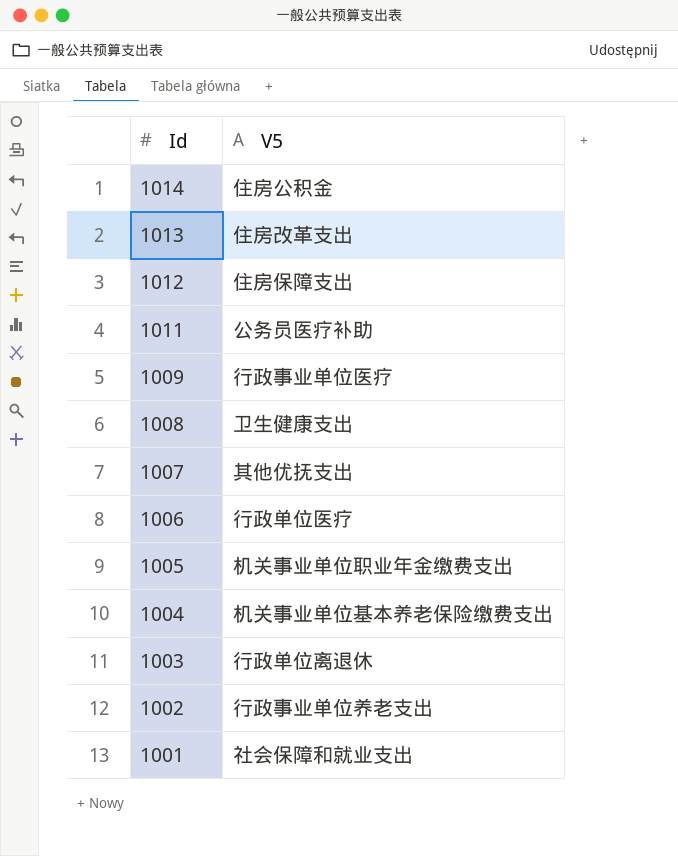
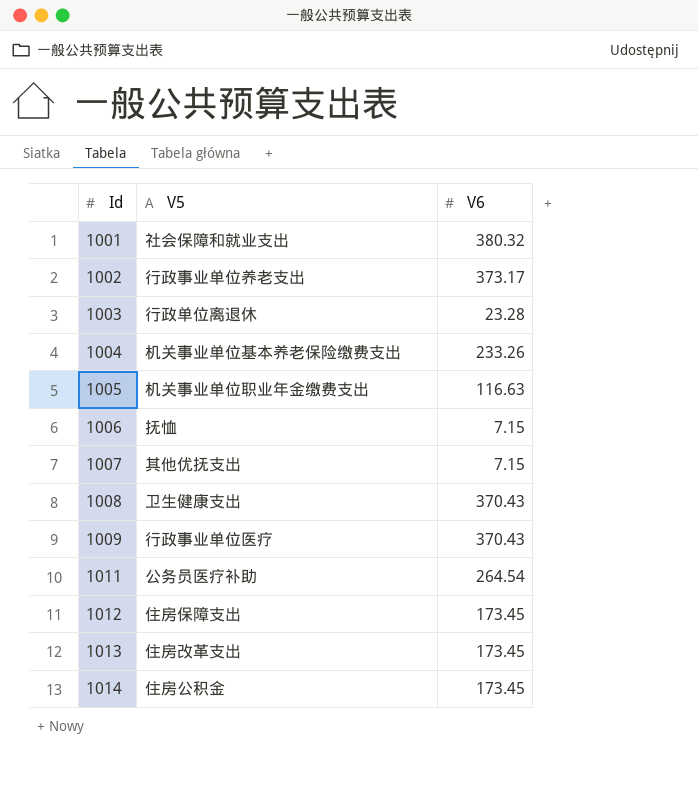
row order: Id descending -> Id ascending
column V6 | position: none -> 3
1006 | V5: 行政单位医疗 -> 抚恤

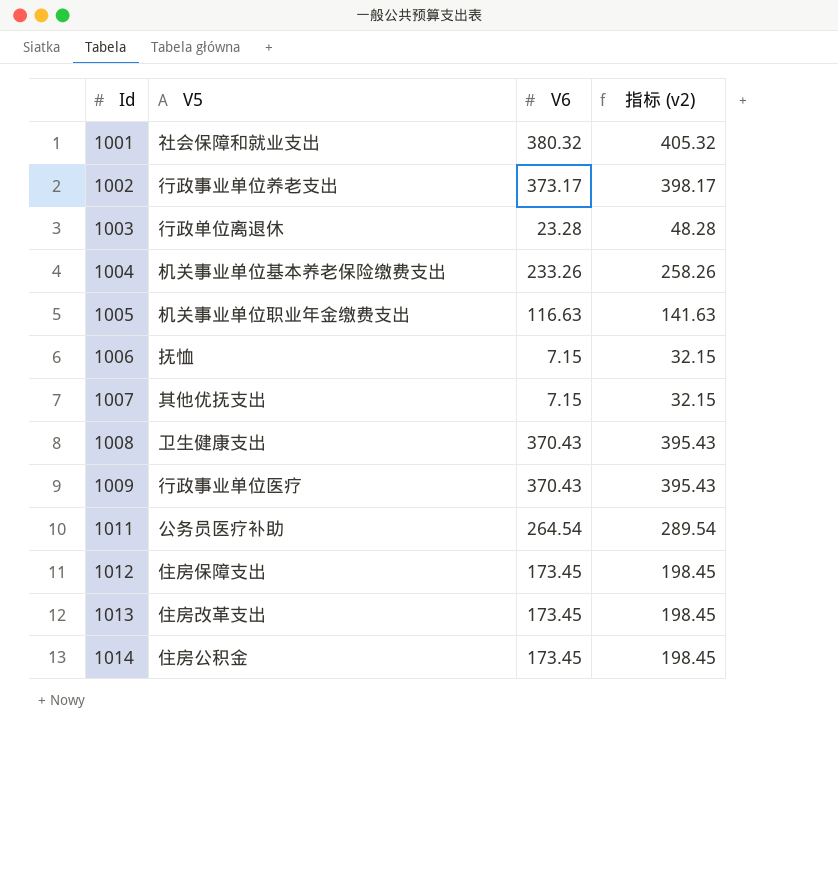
column 指标 (v2) | formula: none -> [V6] + 25

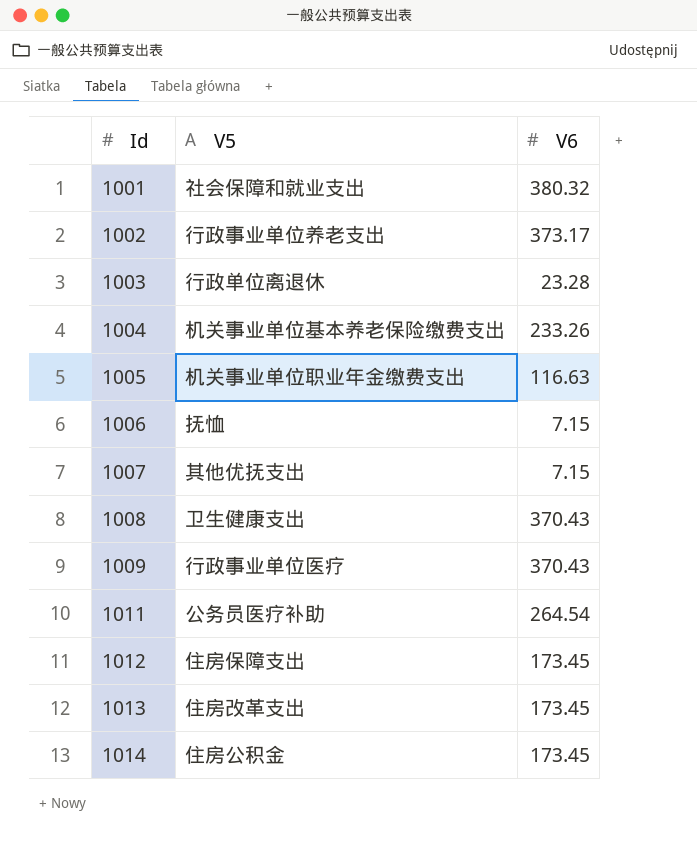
column 指标 (v2) | formula: [V6] + 25 -> none

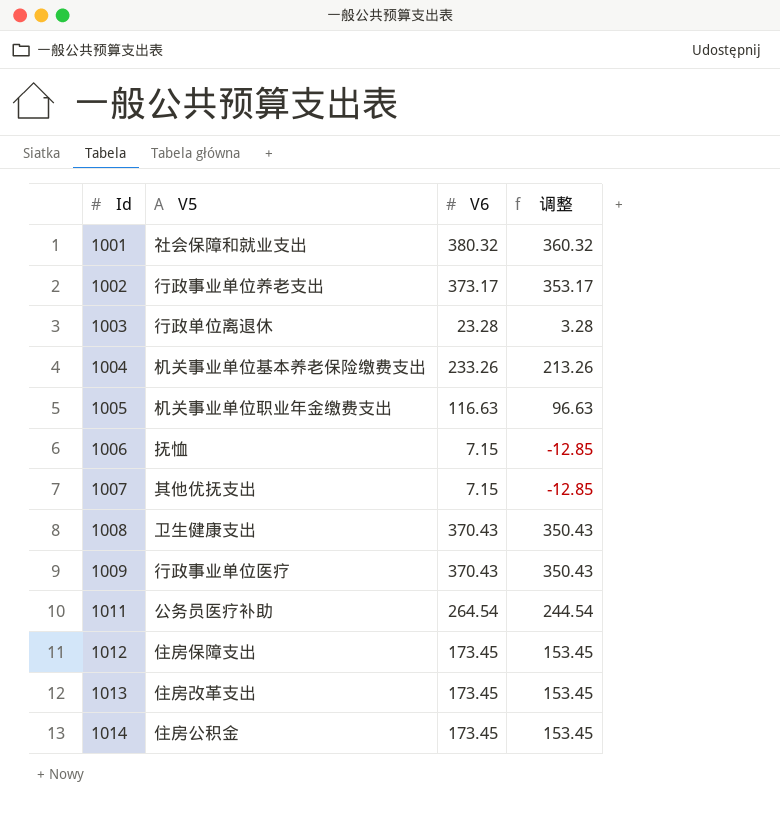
column 调整 | formula: none -> [V6] - 20

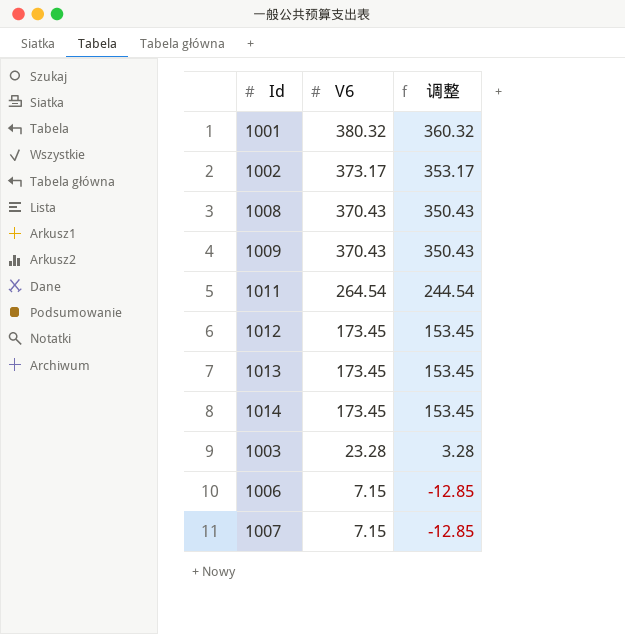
row order: Id ascending -> V6 descending
column V5 | position: 2 -> none
row 1004: 机关事业单位基本养老保险缴费支出 | 233.26 | 213.26 -> none
row 1005: 机关事业单位职业年金缴费支出 | 116.63 | 96.63 -> none

